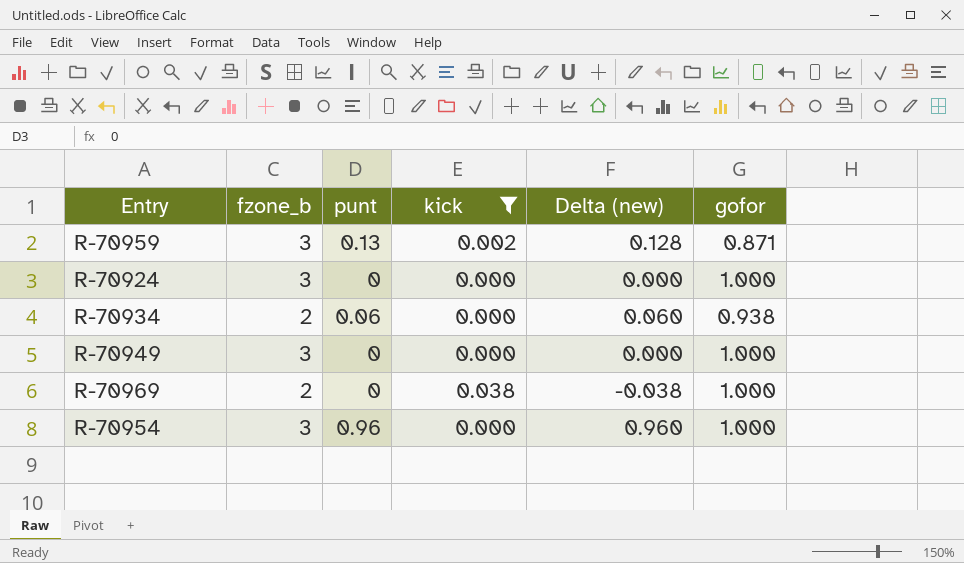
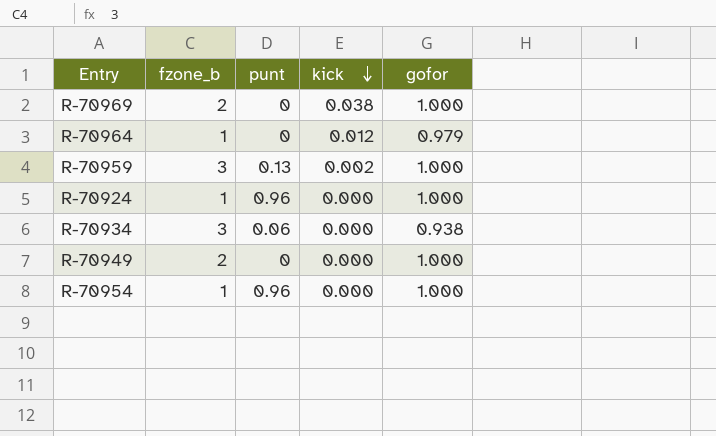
filter: kick != 0.012 -> none
row order: none -> kick descending
column Delta (new) | formula: [punt] - [kick] -> none
R-70959 | gofor: 0.871 -> 1.000
R-70924 | fzone_b: 3 -> 1
R-70924 | punt: 0 -> 0.96
R-70934 | fzone_b: 2 -> 3
R-70949 | fzone_b: 3 -> 2
R-70954 | fzone_b: 3 -> 1

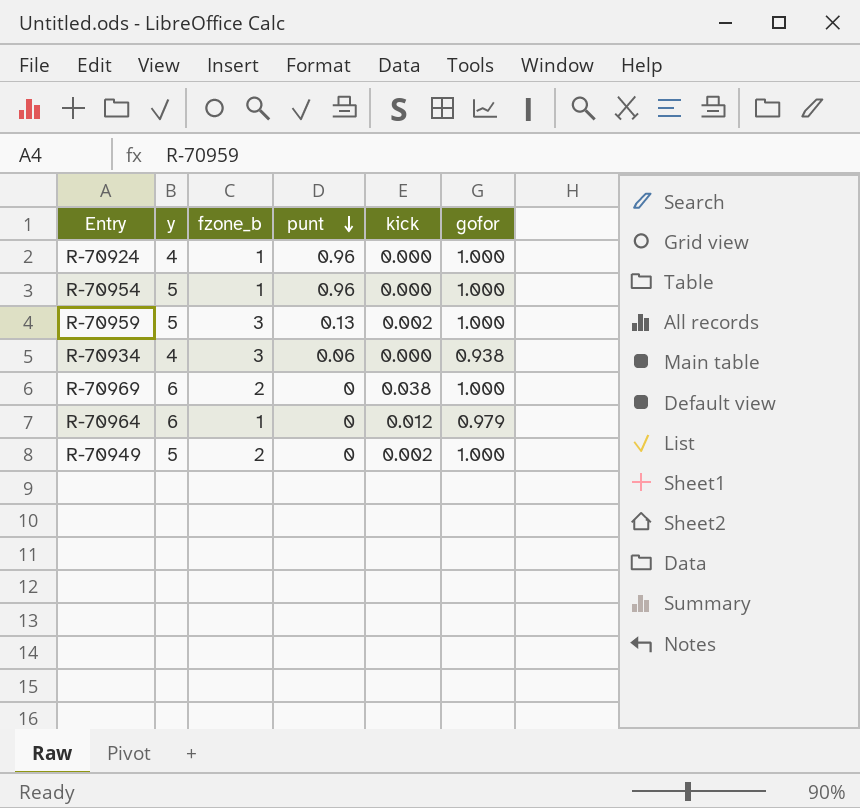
row order: kick descending -> punt descending
column y | position: none -> 2
R-70949 | kick: 0.000 -> 0.002

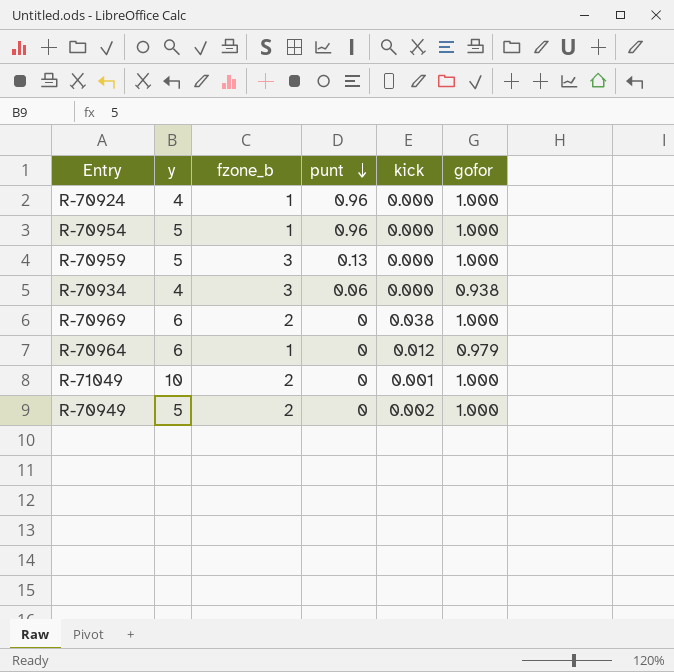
R-70959 | kick: 0.002 -> 0.000
row R-71049: none -> 10 | 2 | 0 | 0.001 | 1.000

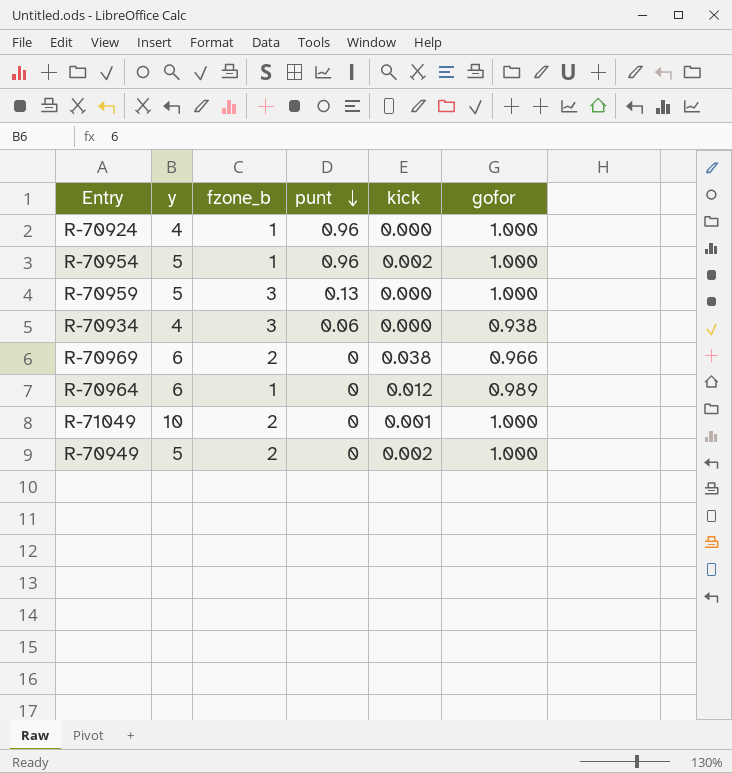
R-70954 | kick: 0.000 -> 0.002
R-70969 | gofor: 1.000 -> 0.966
R-70964 | gofor: 0.979 -> 0.989

